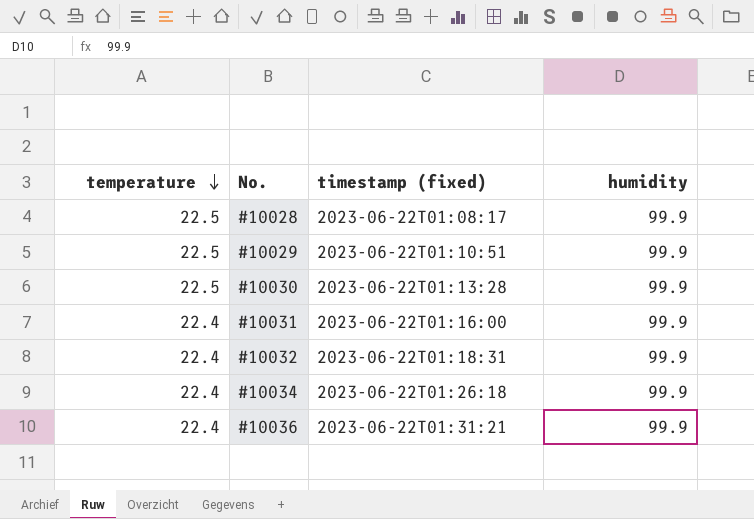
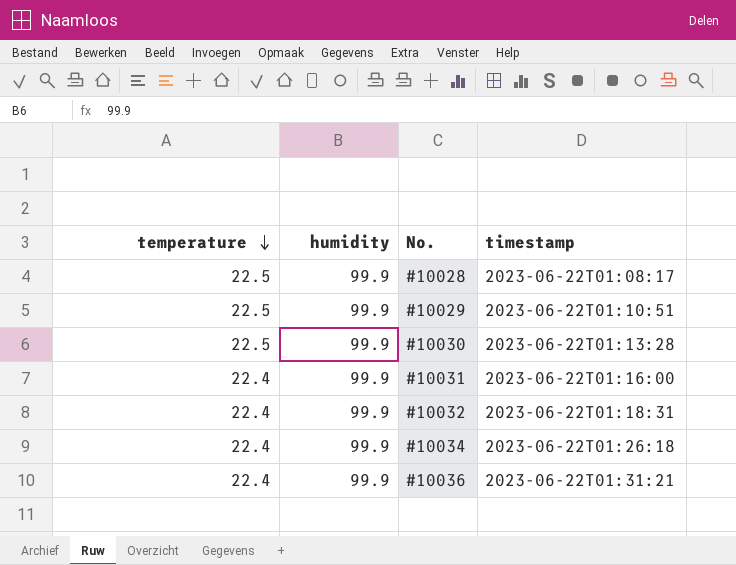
column humidity | position: 4 -> 2
column name: timestamp (fixed) -> timestamp

